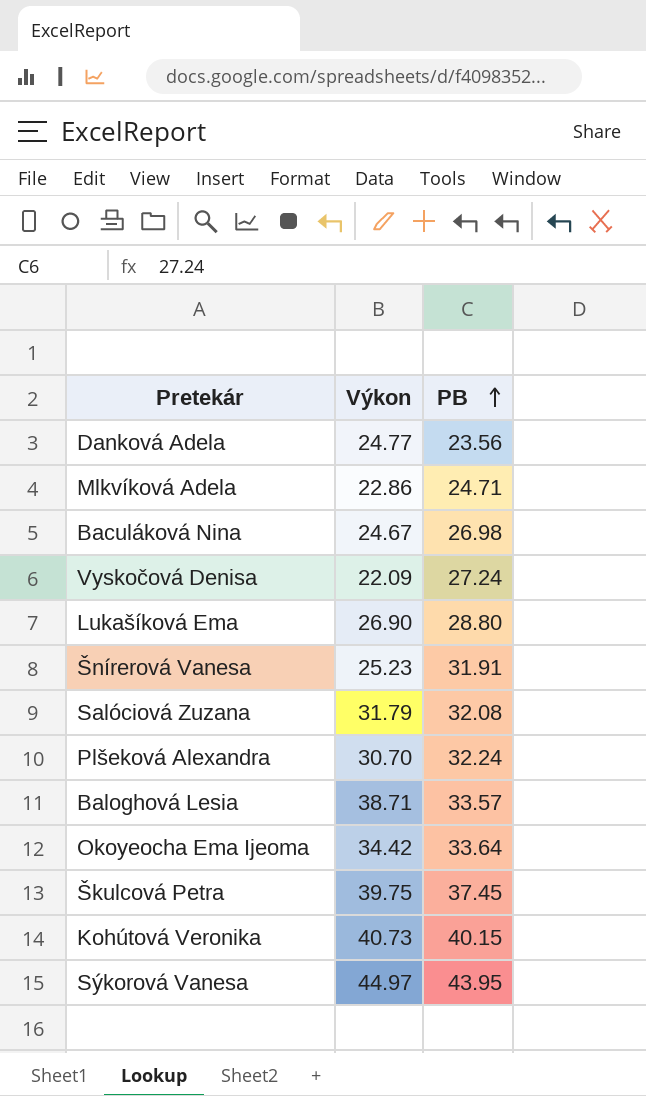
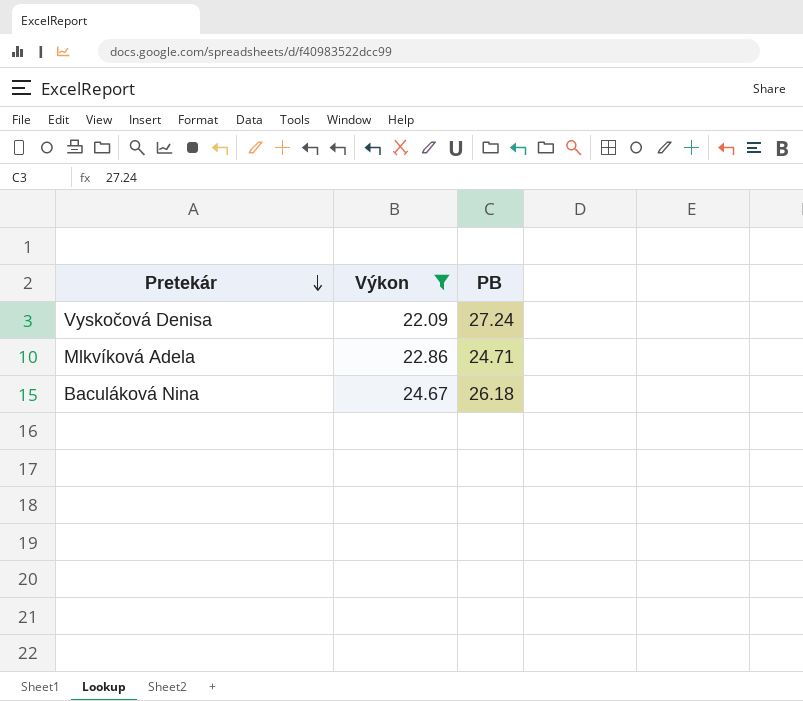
filter: none -> Výkon <= 24.67
row order: PB ascending -> Pretekár descending
Baculáková Nina | PB: 26.98 -> 26.18

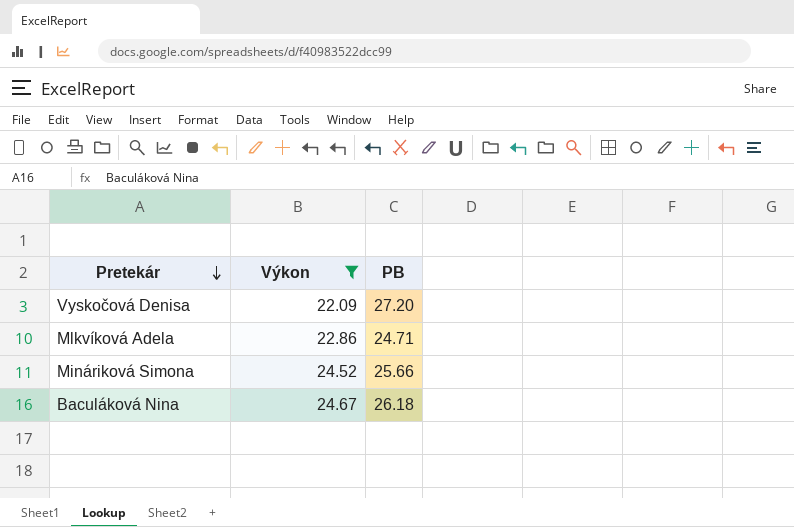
Vyskočová Denisa | PB: 27.24 -> 27.20
row Mináriková Simona: none -> 24.52 | 25.66

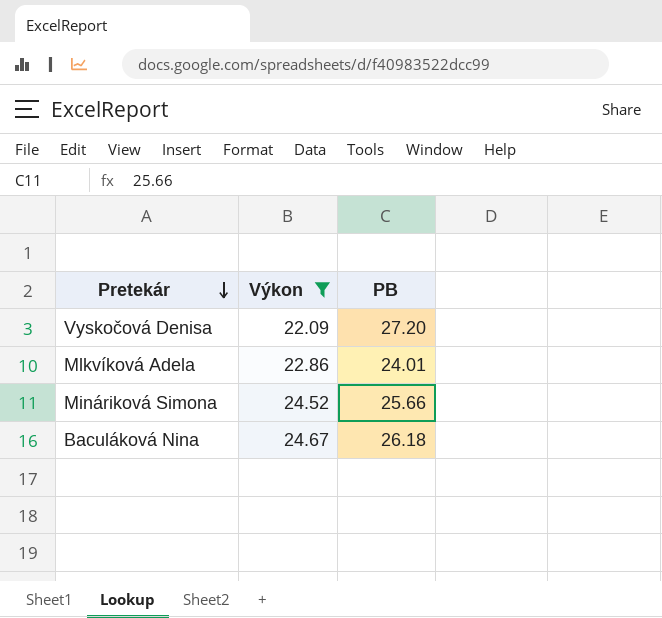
Mlkvíková Adela | PB: 24.71 -> 24.01

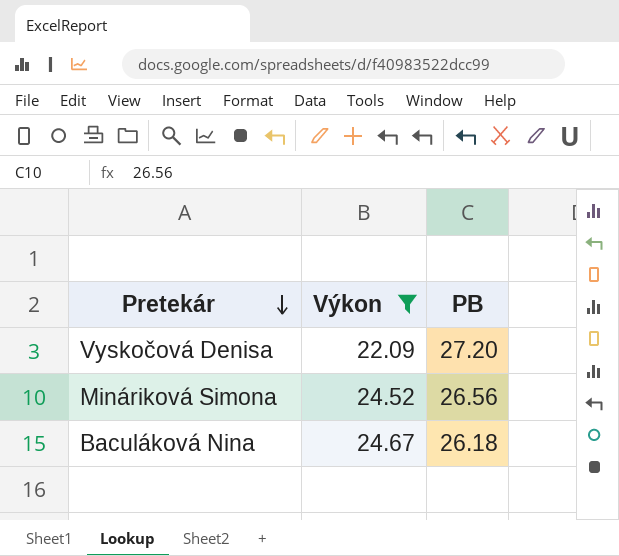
row Mlkvíková Adela: 22.86 | 24.01 -> none
Mináriková Simona | PB: 25.66 -> 26.56

